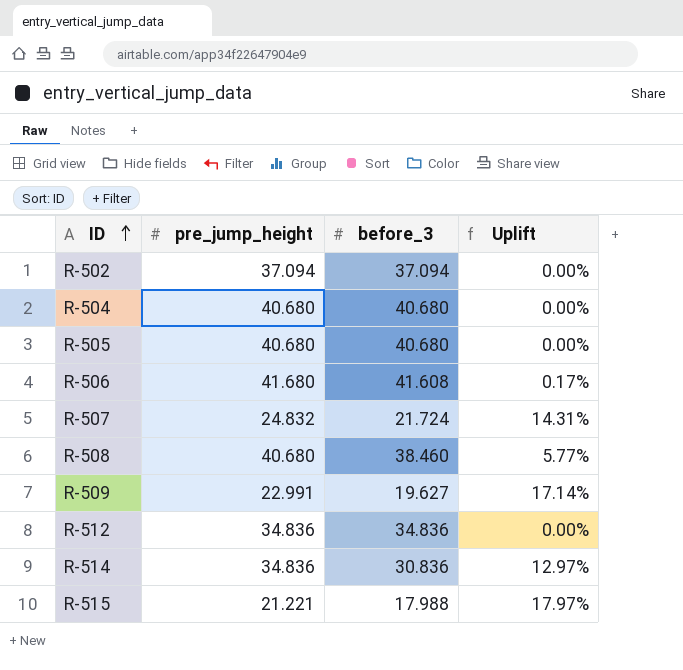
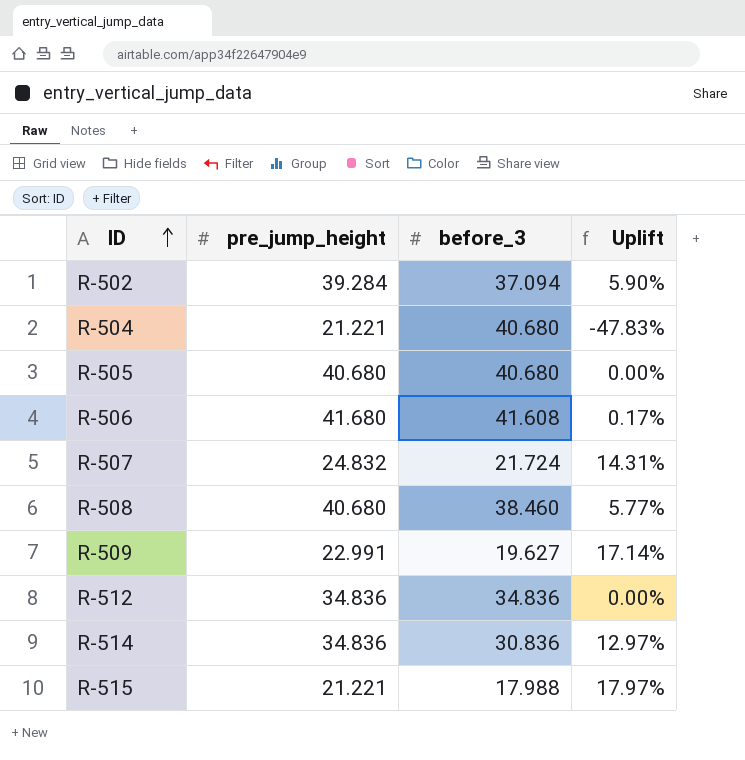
R-502 | pre_jump_height: 37.094 -> 39.284
R-502 | Uplift: 0.00% -> 5.90%
R-504 | pre_jump_height: 40.680 -> 21.221
R-504 | Uplift: 0.00% -> -47.83%

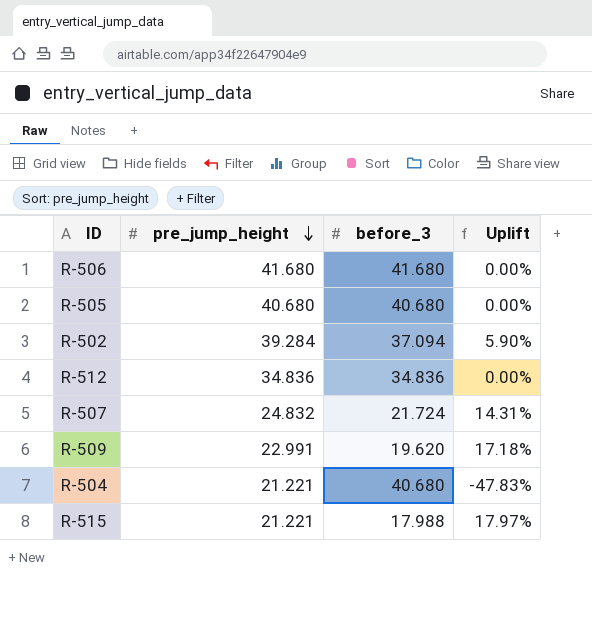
row order: ID ascending -> pre_jump_height descending
row R-508: 40.680 | 38.460 | 5.77% -> none
row R-514: 34.836 | 30.836 | 12.97% -> none
R-506 | before_3: 41.608 -> 41.680
R-506 | Uplift: 0.17% -> 0.00%
R-509 | before_3: 19.627 -> 19.620
R-509 | Uplift: 17.14% -> 17.18%

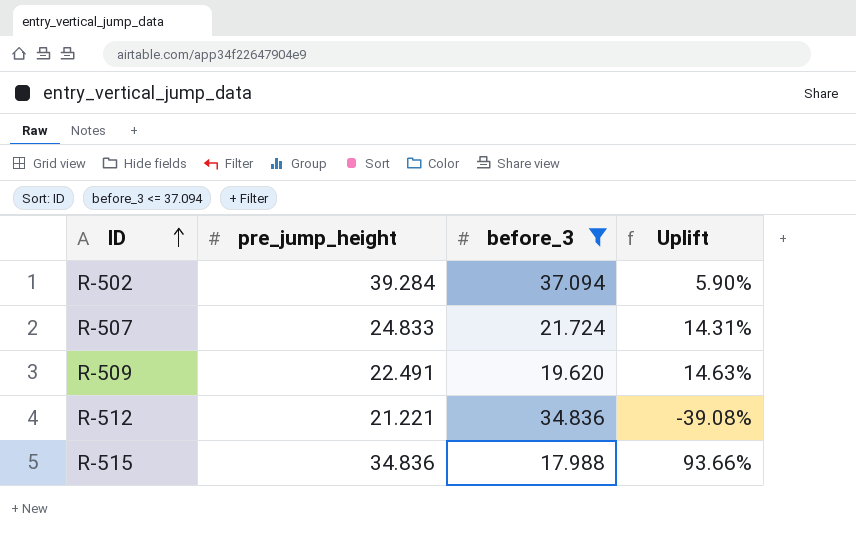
filter: none -> before_3 <= 37.094
row order: pre_jump_height descending -> ID ascending
R-507 | pre_jump_height: 24.832 -> 24.833
R-509 | pre_jump_height: 22.991 -> 22.491
R-509 | Uplift: 17.18% -> 14.63%
R-512 | pre_jump_height: 34.836 -> 21.221
R-512 | Uplift: 0.00% -> -39.08%
R-515 | pre_jump_height: 21.221 -> 34.836
R-515 | Uplift: 17.97% -> 93.66%

